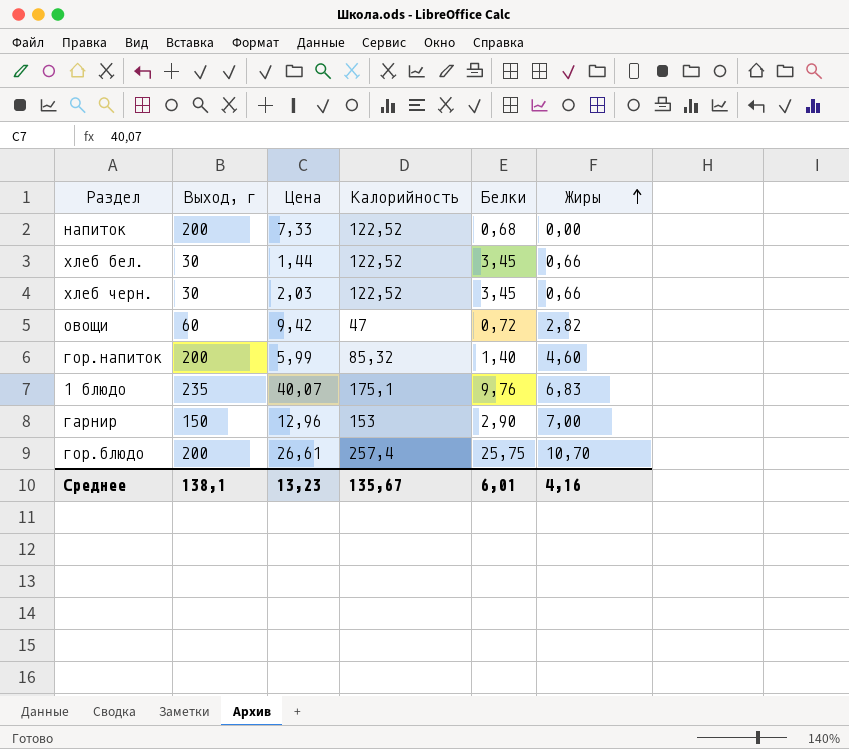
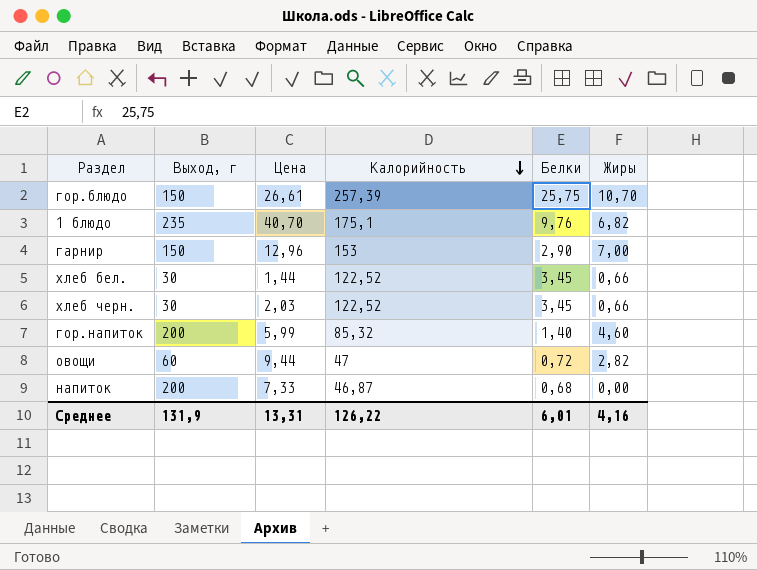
row order: Жиры ascending -> Калорийность descending
гор.блюдо | Выход, г: 200 -> 150
гор.блюдо | Калорийность: 257,4 -> 257,39
1 блюдо | Цена: 40,07 -> 40,70
1 блюдо | Жиры: 6,83 -> 6,82
овощи | Цена: 9,42 -> 9,44
напиток | Калорийность: 122,52 -> 46,87
Среднее | Выход, г: 138,1 -> 131,9
Среднее | Цена: 13,23 -> 13,31
Среднее | Калорийность: 135,67 -> 126,22

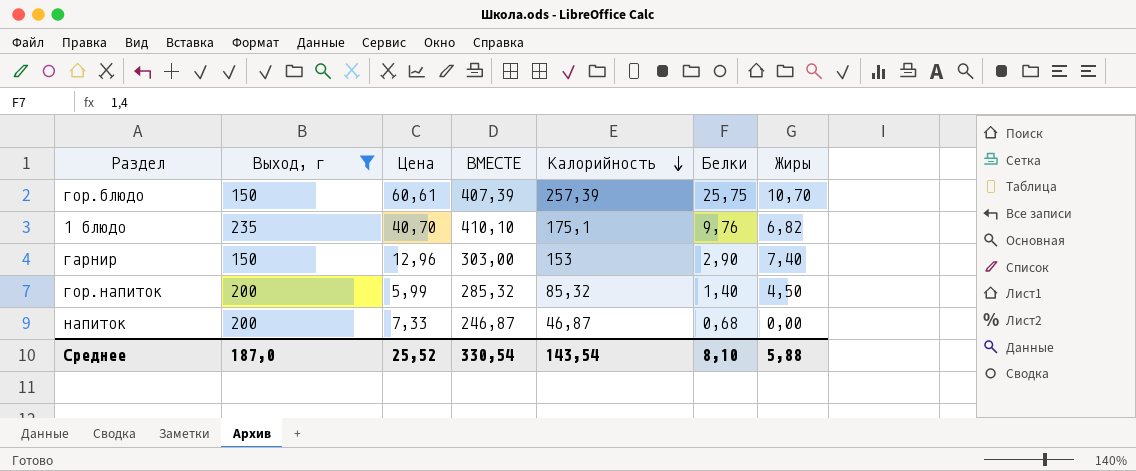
filter: none -> Выход, г >= 150
column ВМЕСТЕ | formula: none -> [Выход, г] + [Калорийность]
гор.блюдо | Цена: 26,61 -> 60,61
гарнир | Жиры: 7,00 -> 7,40
гор.напиток | Жиры: 4,60 -> 4,50
Среднее | Выход, г: 131,9 -> 187,0
Среднее | Цена: 13,31 -> 25,52
Среднее | Калорийность: 126,22 -> 143,54
Среднее | Белки: 6,01 -> 8,10
Среднее | Жиры: 4,16 -> 5,88

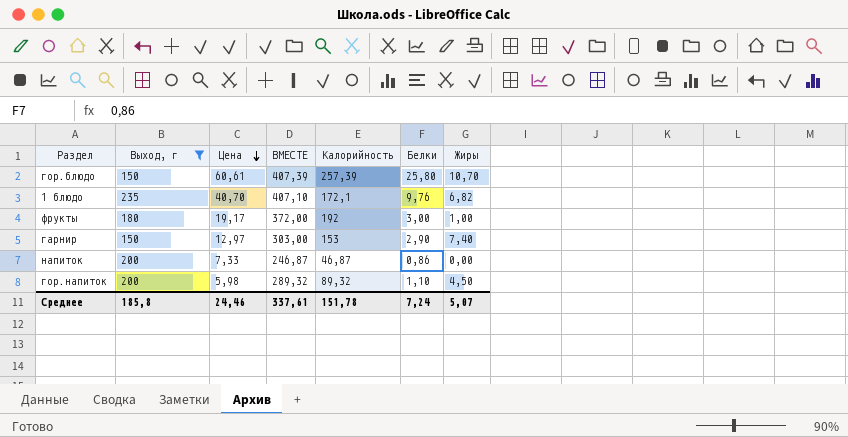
row order: Калорийность descending -> Цена descending
гор.блюдо | Белки: 25,75 -> 25,80
1 блюдо | ВМЕСТЕ: 410,10 -> 407,10
1 блюдо | Калорийность: 175,1 -> 172,1
row фрукты: none -> 180 | 19,17 | 372,00 | 192 | 3,00 | 1,00
гарнир | Цена: 12,96 -> 12,97
напиток | Белки: 0,68 -> 0,86
гор.напиток | Цена: 5,99 -> 5,98
гор.напиток | ВМЕСТЕ: 285,32 -> 289,32
гор.напиток | Калорийность: 85,32 -> 89,32
гор.напиток | Белки: 1,40 -> 1,10
Среднее | Выход, г: 187,0 -> 185,8
Среднее | Цена: 25,52 -> 24,46
Среднее | ВМЕСТЕ: 330,54 -> 337,61
Среднее | Калорийность: 143,54 -> 151,78
Среднее | Белки: 8,10 -> 7,24
Среднее | Жиры: 5,88 -> 5,07

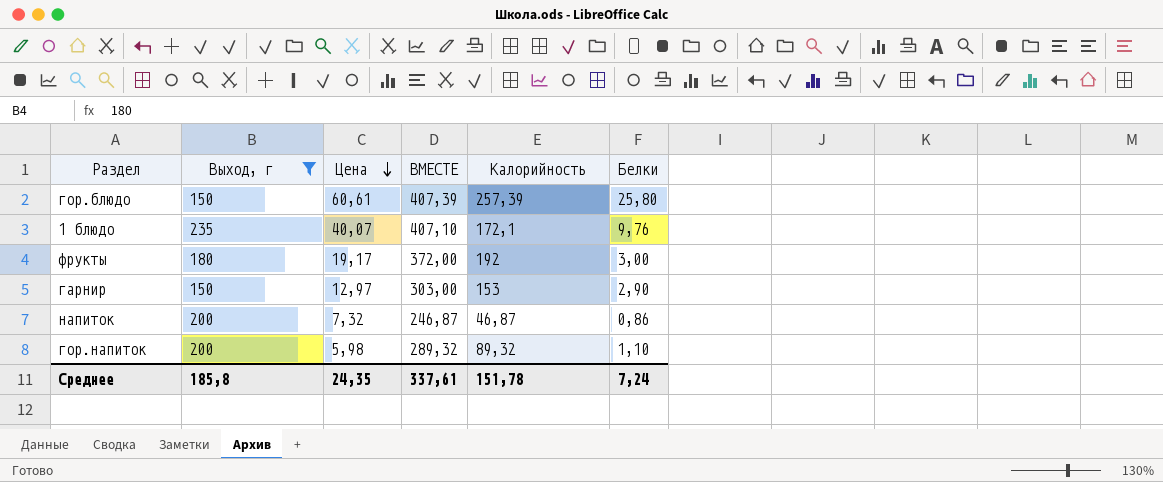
column Жиры | position: 7 -> none
1 блюдо | Цена: 40,70 -> 40,07
напиток | Цена: 7,33 -> 7,32
Среднее | Цена: 24,46 -> 24,35

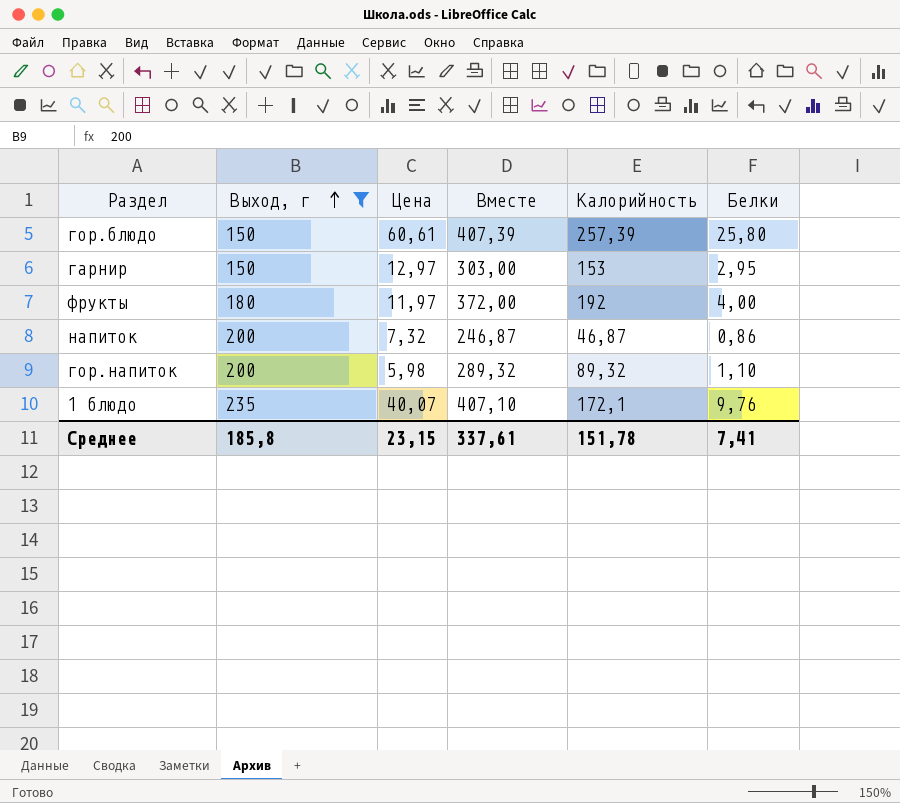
row order: Цена descending -> Выход, г ascending
column name: ВМЕСТЕ -> Вместе
гарнир | Белки: 2,90 -> 2,95
фрукты | Цена: 19,17 -> 11,97
фрукты | Белки: 3,00 -> 4,00
Среднее | Цена: 24,35 -> 23,15
Среднее | Белки: 7,24 -> 7,41

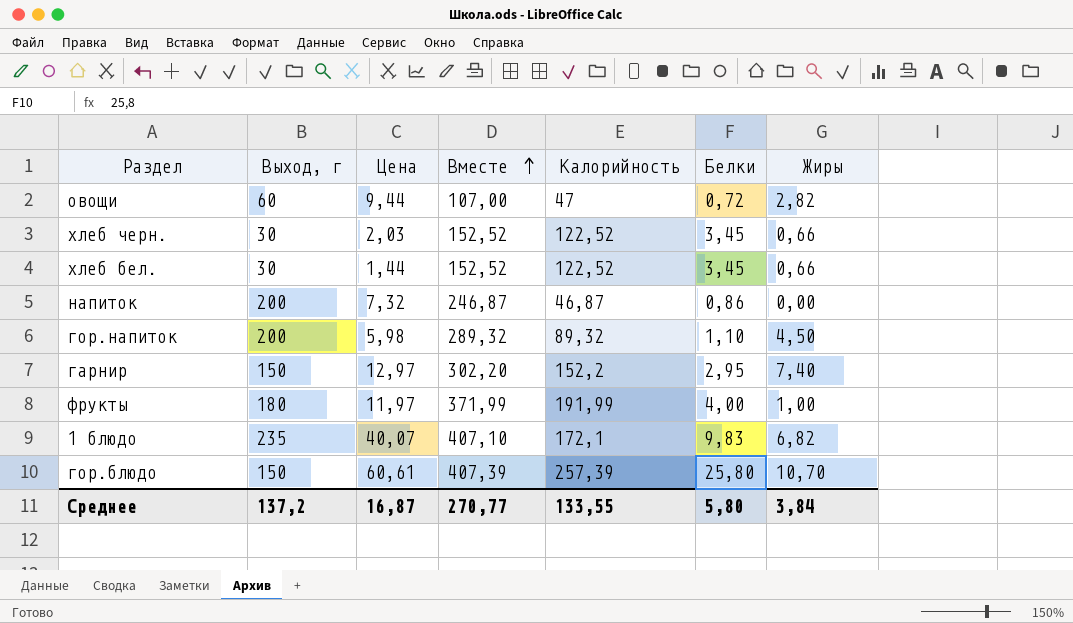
filter: Выход, г >= 150 -> none
row order: Выход, г ascending -> Вместе ascending
column Жиры | position: none -> 7
гарнир | Вместе: 303,00 -> 302,20
гарнир | Калорийность: 153 -> 152,2
фрукты | Вместе: 372,00 -> 371,99
фрукты | Калорийность: 192 -> 191,99
1 блюдо | Белки: 9,76 -> 9,83
Среднее | Выход, г: 185,8 -> 137,2
Среднее | Цена: 23,15 -> 16,87
Среднее | Вместе: 337,61 -> 270,77
Среднее | Калорийность: 151,78 -> 133,55
Среднее | Белки: 7,41 -> 5,80

